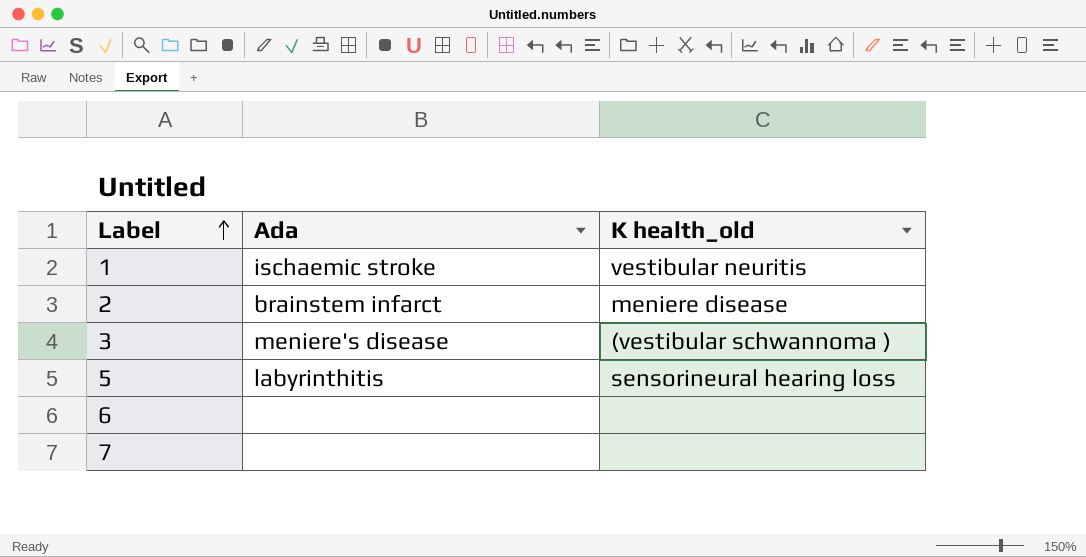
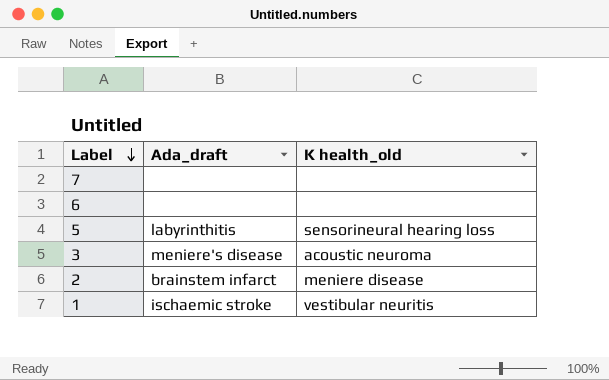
row order: Label ascending -> Label descending
column name: Ada -> Ada_draft
3 | K health_old: (vestibular schwannoma ) -> acoustic neuroma

